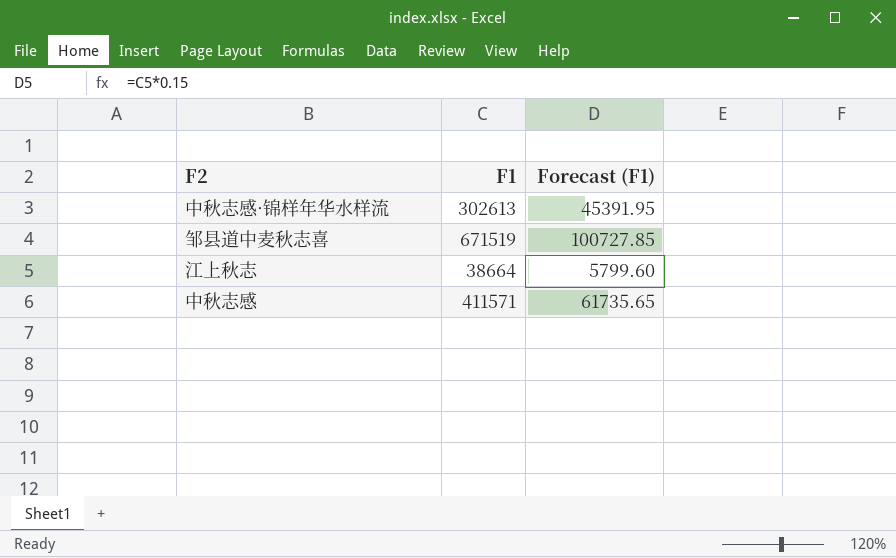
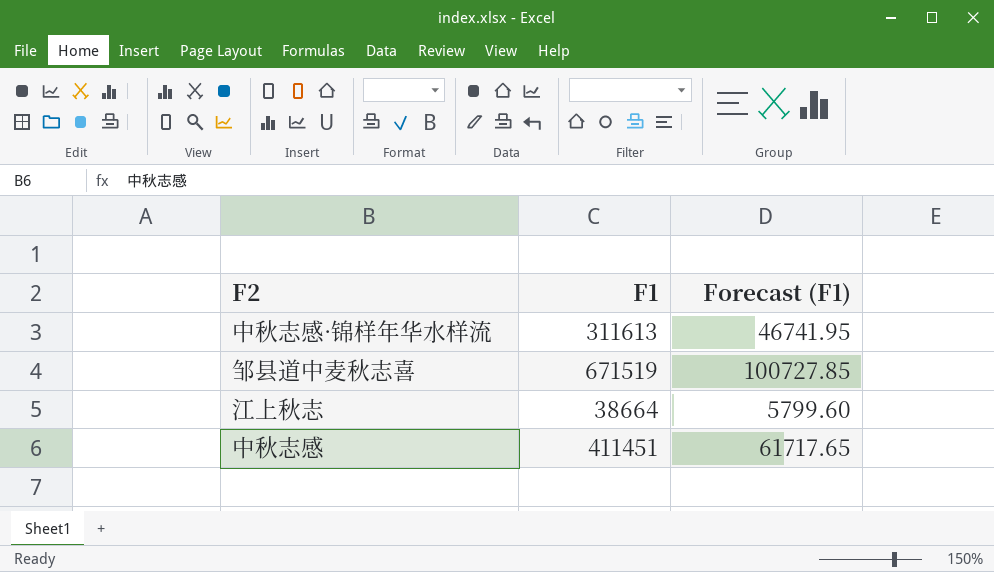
中秋志感·锦样年华水样流 | F1: 302613 -> 311613
中秋志感·锦样年华水样流 | Forecast (F1): 45391.95 -> 46741.95
中秋志感 | F1: 411571 -> 411451
中秋志感 | Forecast (F1): 61735.65 -> 61717.65

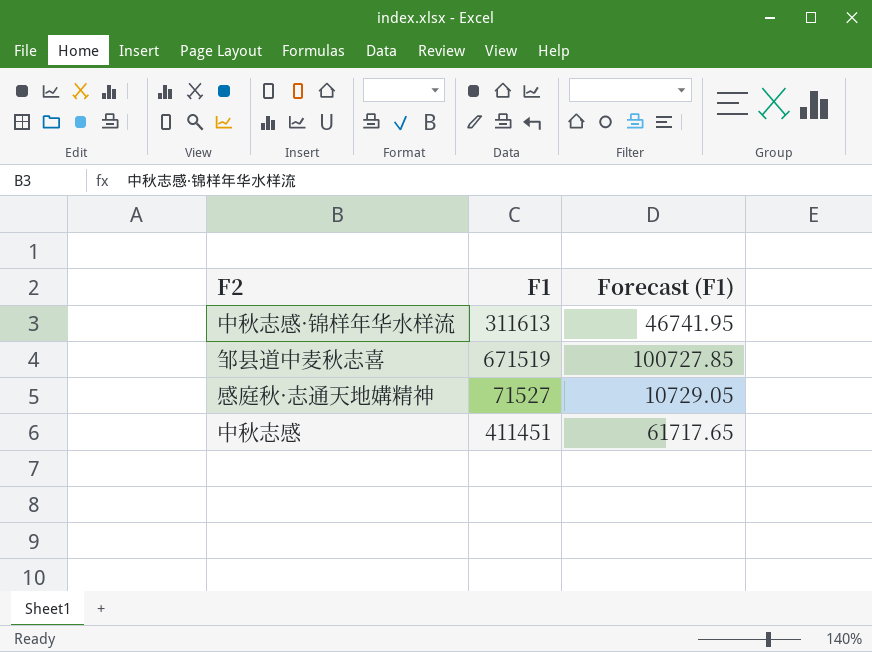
row 江上秋志: 38664 | 5799.60 -> none
row 感庭秋·志通天地媾精神: none -> 71527 | 10729.05

